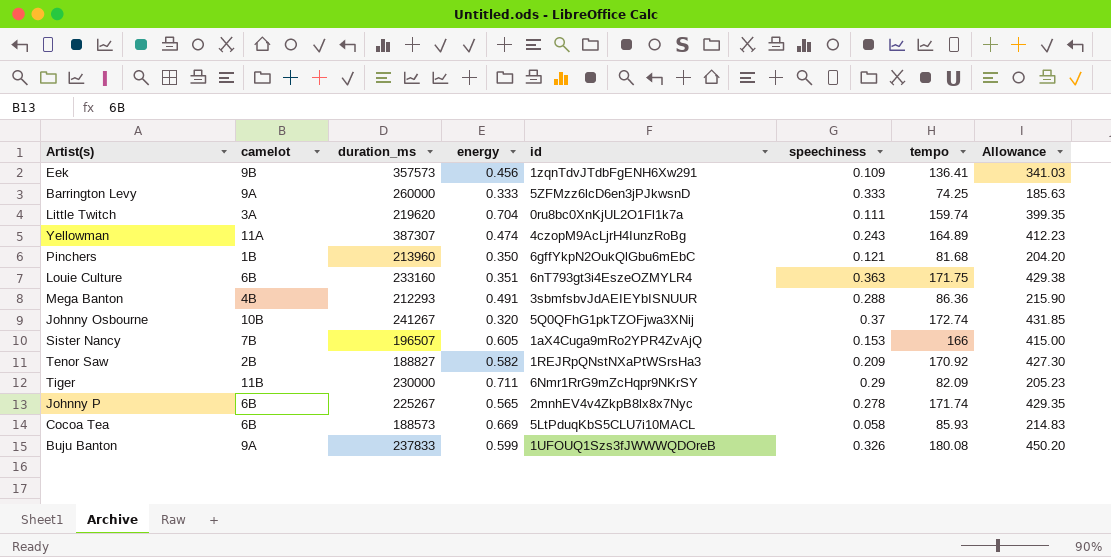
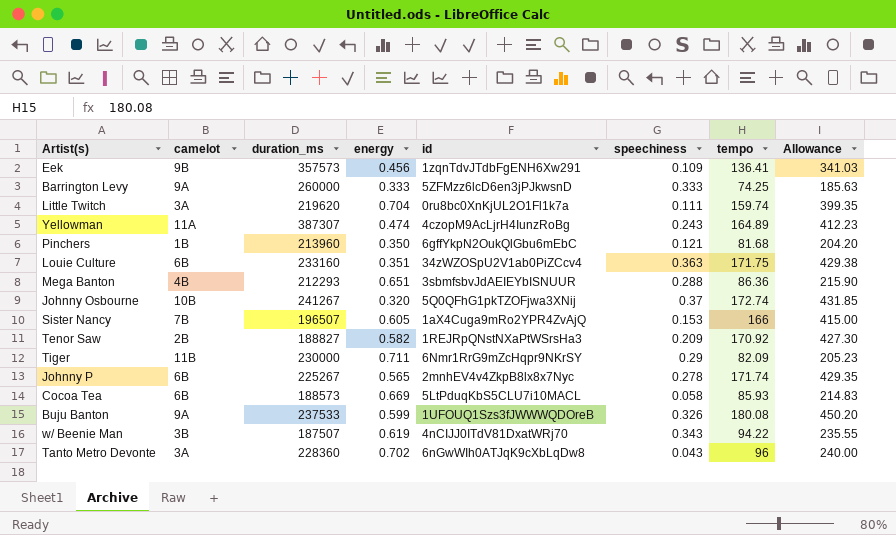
Louie Culture | id: 6nT793gt3i4EszeOZMYLR4 -> 34zWZOSpU2V1ab0PiZCcv4
Mega Banton | energy: 0.491 -> 0.651
Buju Banton | duration_ms: 237833 -> 237533
row w/ Beenie Man: none -> 3B | 187507 | 0.619 | 4nCIJJ0ITdV81DxatWRj70 | 0.343 | 94.22 | 235.55
row Tanto Metro Devonte: none -> 3A | 228360 | 0.702 | 6nGwWIh0ATJqK9cXbLqDw8 | 0.043 | 96 | 240.00

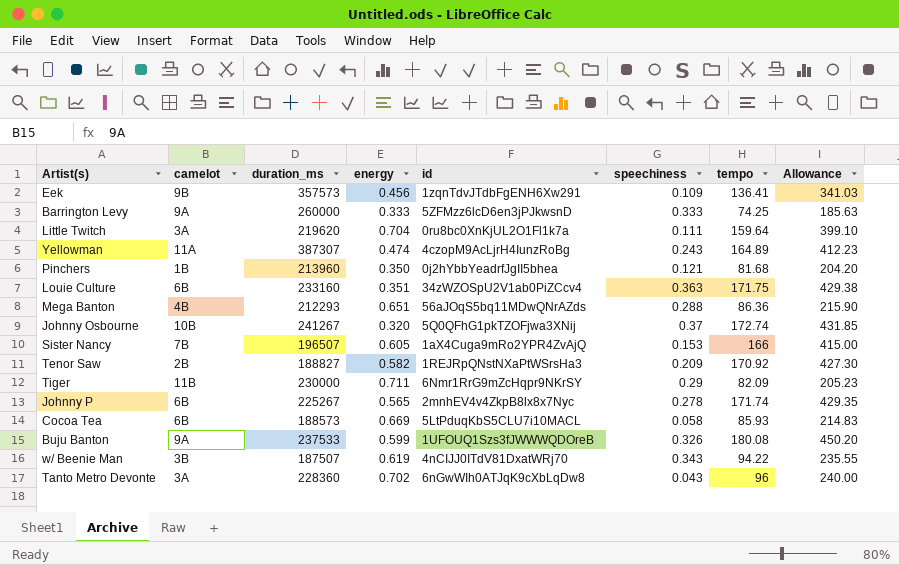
Little Twitch | tempo: 159.74 -> 159.64
Little Twitch | Allowance: 399.35 -> 399.10
Pinchers | id: 6gffYkpN2OukQlGbu6mEbC -> 0j2hYbbYeadrfJgII5bhea
Mega Banton | id: 3sbmfsbvJdAEIEYbISNUUR -> 56aJOqS5bq11MDwQNrAZds

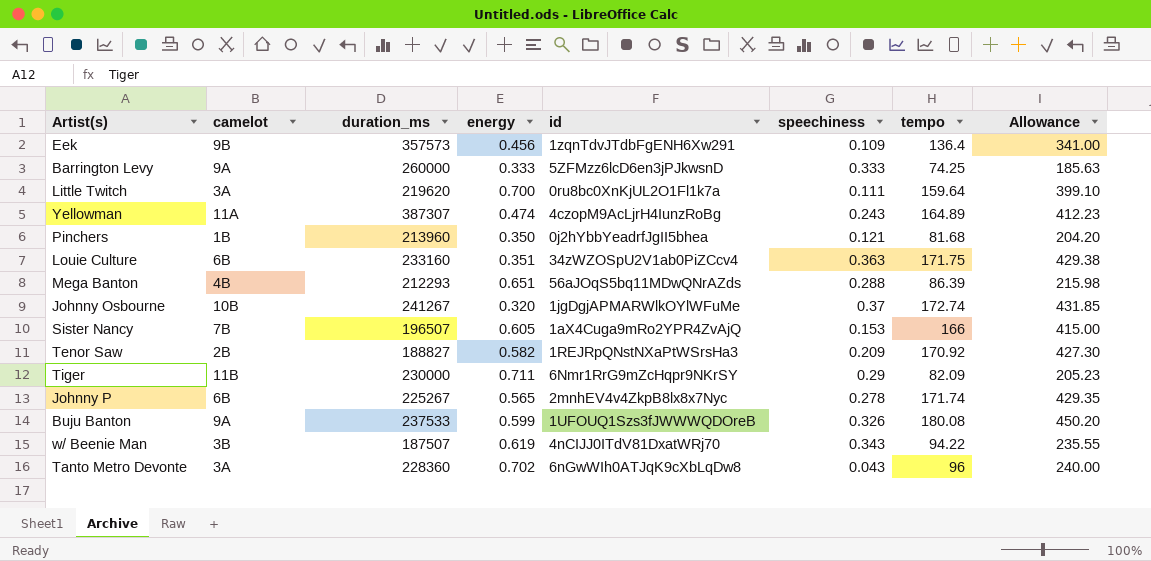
row Cocoa Tea: 6B | 188573 | 0.669 | 5LtPduqKbS5CLU7i10MACL | 0.058 | 85.93 | 214.83 -> none
Eek | tempo: 136.41 -> 136.4
Eek | Allowance: 341.03 -> 341.00
Little Twitch | energy: 0.704 -> 0.700
Mega Banton | tempo: 86.36 -> 86.39
Mega Banton | Allowance: 215.90 -> 215.98
Johnny Osbourne | id: 5Q0QFhG1pkTZOFjwa3XNij -> 1jgDgjAPMARWlkOYlWFuMe

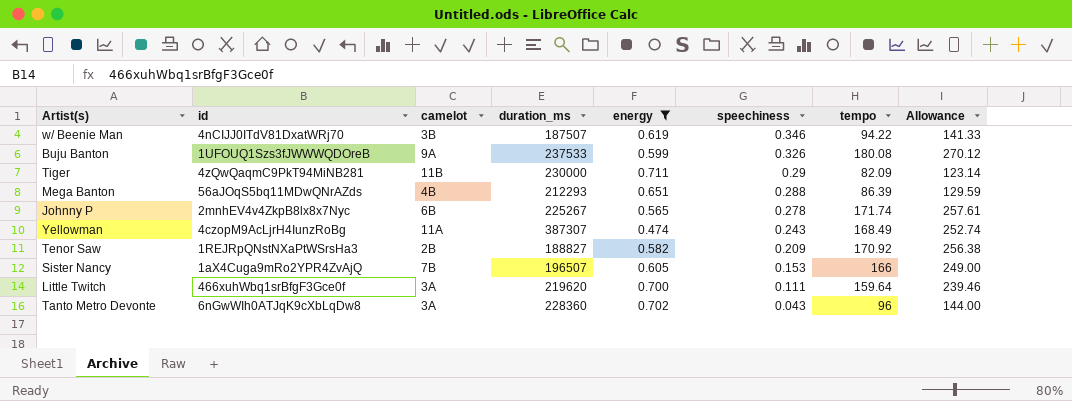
filter: none -> energy >= 0.474
row order: none -> speechiness descending
column id | position: 5 -> 2
column Allowance | formula: [tempo] * 2.5 -> [tempo] * 1.5
w/ Beenie Man | speechiness: 0.343 -> 0.346
Tiger | id: 6Nmr1RrG9mZcHqpr9NKrSY -> 4zQwQaqmC9PkT94MiNB281
Yellowman | tempo: 164.89 -> 168.49
Little Twitch | id: 0ru8bc0XnKjUL2O1Fl1k7a -> 466xuhWbq1srBfgF3Gce0f

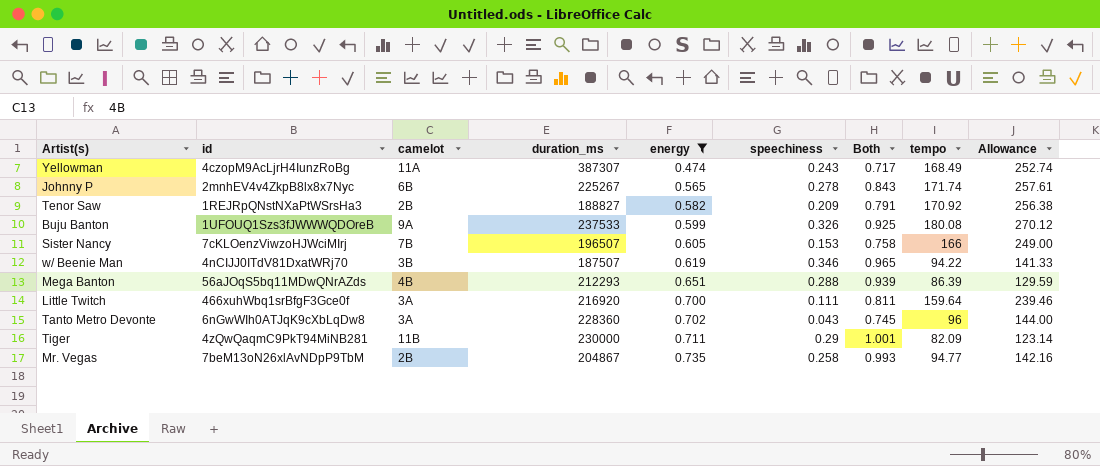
row order: speechiness descending -> energy ascending
column Both | formula: none -> [energy] + [speechiness]
Sister Nancy | id: 1aX4Cuga9mRo2YPR4ZvAjQ -> 7cKLOenzViwzoHJWciMIrj
Little Twitch | duration_ms: 219620 -> 216920
row Mr. Vegas: none -> 7beM13oN26xlAvNDpP9TbM | 2B | 204867 | 0.735 | 0.258 | 0.993 | 94.77 | 142.16

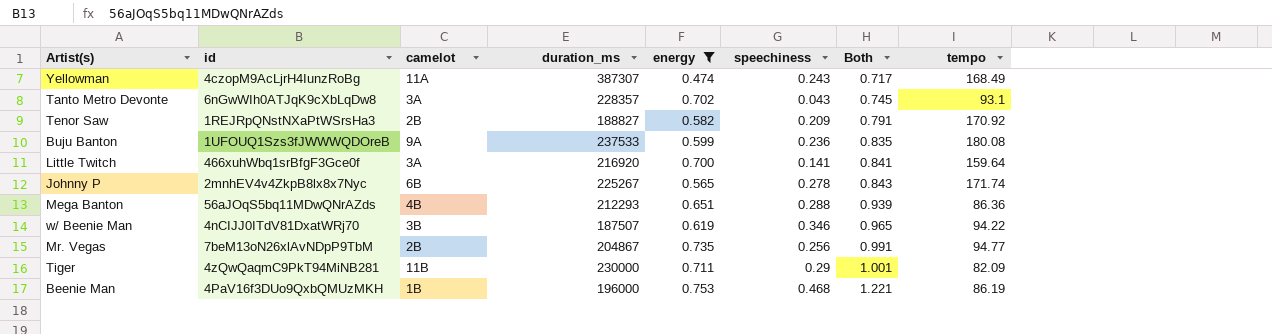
row order: energy ascending -> Both ascending
column Allowance | formula: [tempo] * 1.5 -> none
row Sister Nancy: 7cKLOenzViwzoHJWciMIrj | 7B | 196507 | 0.605 | 0.153 | 0.758 | 166 | 249.00 -> none
Tanto Metro Devonte | duration_ms: 228360 -> 228357
Tanto Metro Devonte | tempo: 96 -> 93.1
Buju Banton | speechiness: 0.326 -> 0.236
Buju Banton | Both: 0.925 -> 0.835
Little Twitch | speechiness: 0.111 -> 0.141
Little Twitch | Both: 0.811 -> 0.841
Mega Banton | tempo: 86.39 -> 86.36
Mr. Vegas | speechiness: 0.258 -> 0.256
Mr. Vegas | Both: 0.993 -> 0.991
row Beenie Man: none -> 4PaV16f3DUo9QxbQMUzMKH | 1B | 196000 | 0.753 | 0.468 | 1.221 | 86.19

